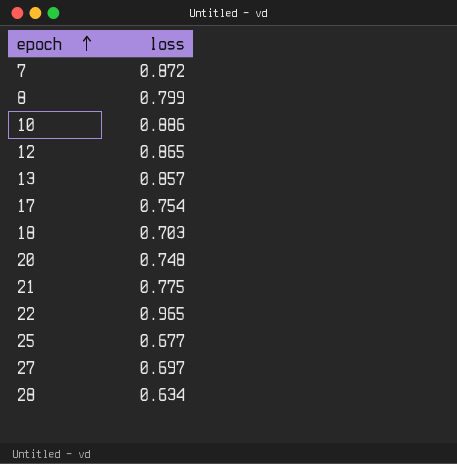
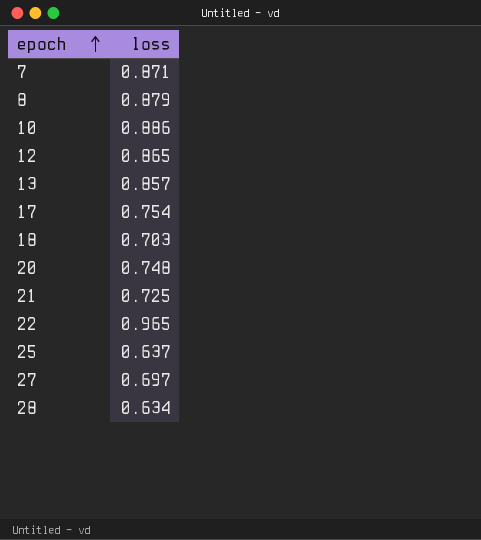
7 | loss: 0.872 -> 0.871
8 | loss: 0.799 -> 0.879
21 | loss: 0.775 -> 0.725
25 | loss: 0.677 -> 0.637

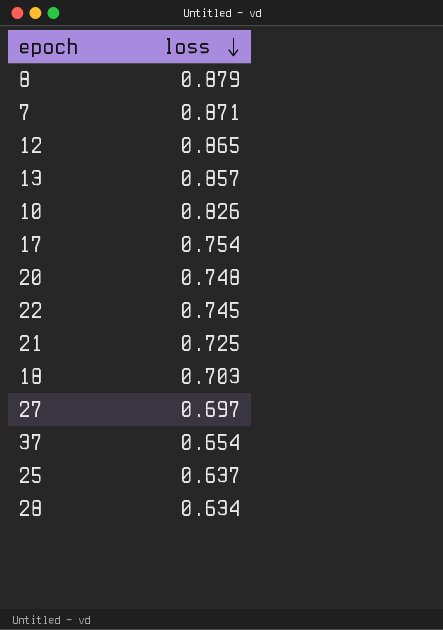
row order: epoch ascending -> loss descending
10 | loss: 0.886 -> 0.826
22 | loss: 0.965 -> 0.745
row 37: none -> 0.654

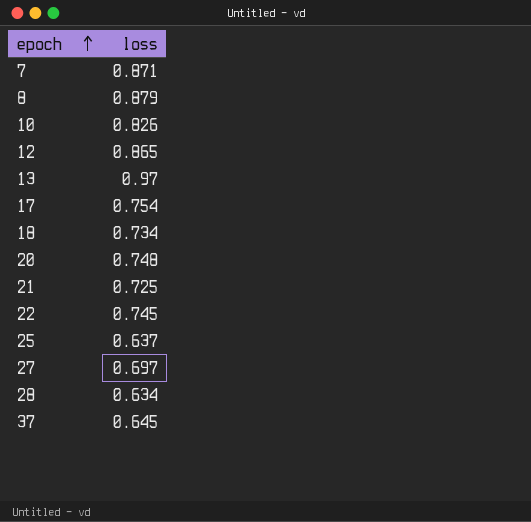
row order: loss descending -> epoch ascending
13 | loss: 0.857 -> 0.97
18 | loss: 0.703 -> 0.734
37 | loss: 0.654 -> 0.645

